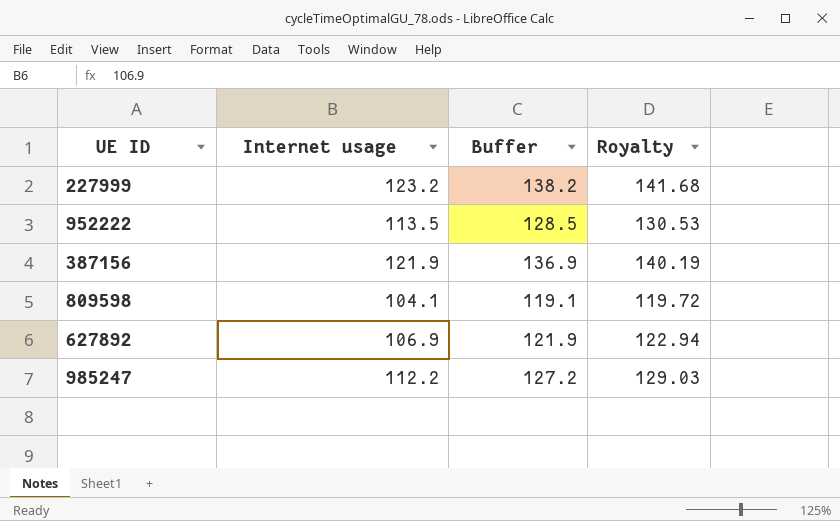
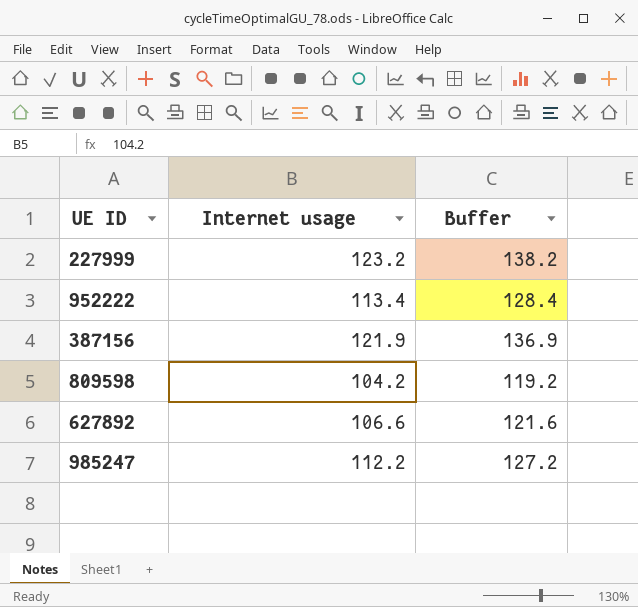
column Royalty | formula: [Internet usage] * 1.15 -> none
952222 | Internet usage: 113.5 -> 113.4
952222 | Buffer: 128.5 -> 128.4
809598 | Internet usage: 104.1 -> 104.2
809598 | Buffer: 119.1 -> 119.2
627892 | Internet usage: 106.9 -> 106.6
627892 | Buffer: 121.9 -> 121.6

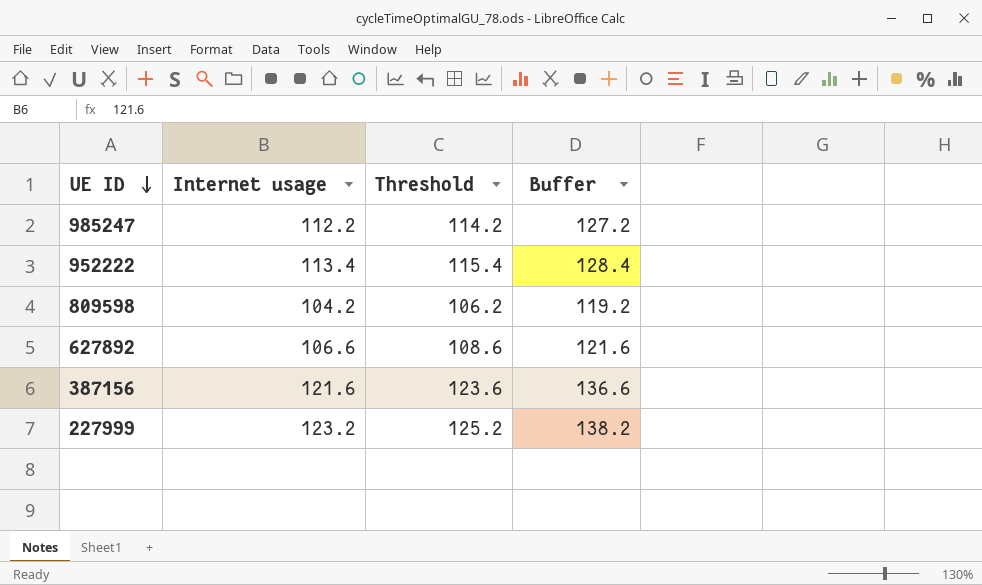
row order: none -> UE ID descending
column Threshold | formula: none -> [Internet usage] + 2
387156 | Internet usage: 121.9 -> 121.6
387156 | Buffer: 136.9 -> 136.6

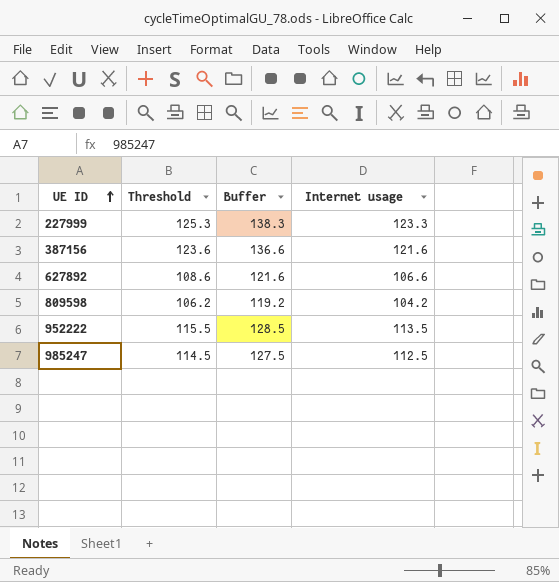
row order: UE ID descending -> UE ID ascending
column Internet usage | position: 2 -> 4
227999 | Threshold: 125.2 -> 125.3
227999 | Buffer: 138.2 -> 138.3
227999 | Internet usage: 123.2 -> 123.3
952222 | Threshold: 115.4 -> 115.5
952222 | Buffer: 128.4 -> 128.5
952222 | Internet usage: 113.4 -> 113.5
985247 | Threshold: 114.2 -> 114.5
985247 | Buffer: 127.2 -> 127.5
985247 | Internet usage: 112.2 -> 112.5

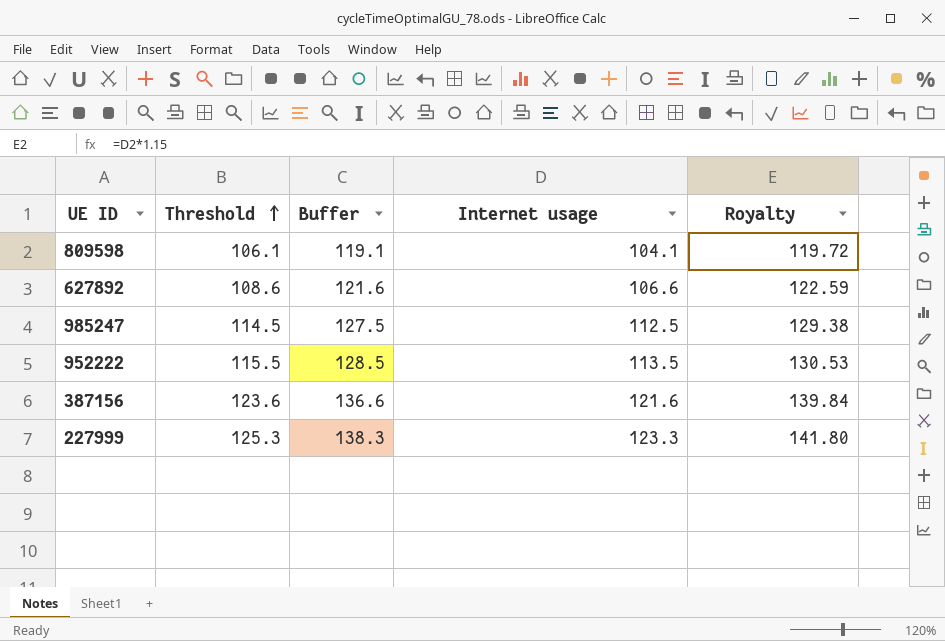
row order: UE ID ascending -> Threshold ascending
column Royalty | formula: none -> [Internet usage] * 1.15
809598 | Threshold: 106.2 -> 106.1
809598 | Buffer: 119.2 -> 119.1
809598 | Internet usage: 104.2 -> 104.1

